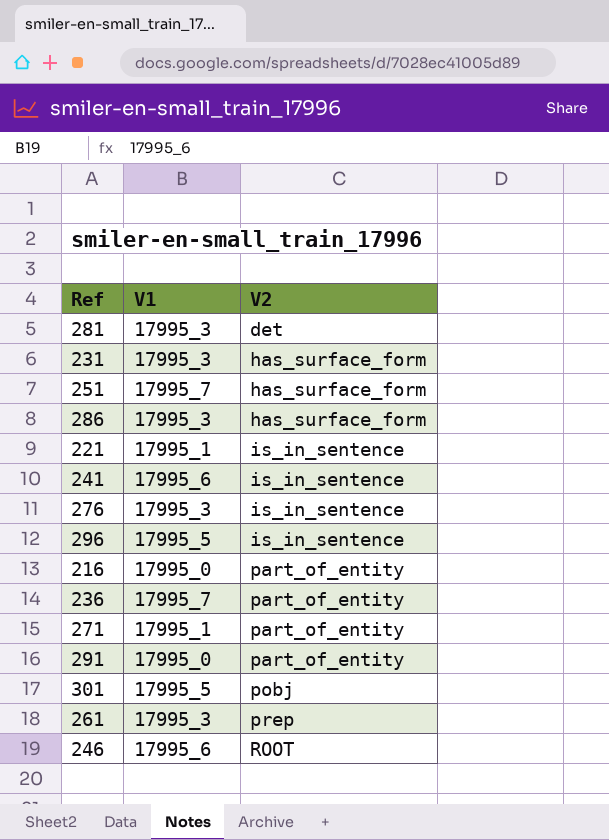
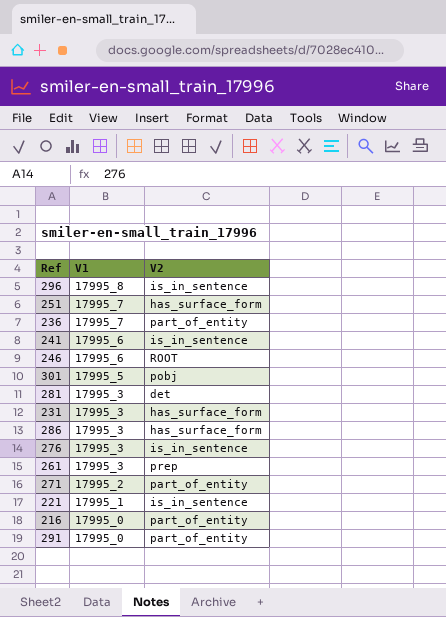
row order: V2 ascending -> V1 descending
296 | V1: 17995_5 -> 17995_8
271 | V1: 17995_1 -> 17995_2

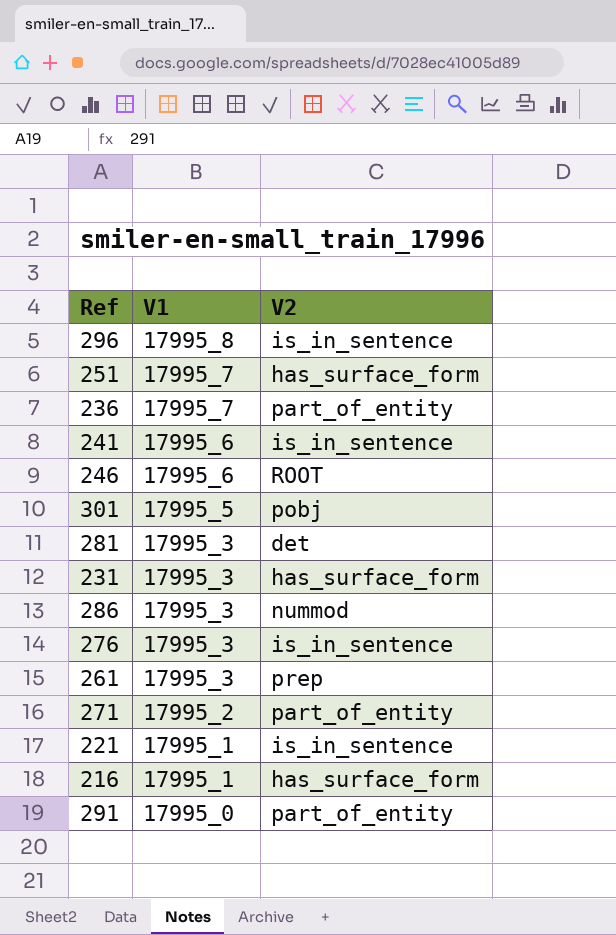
286 | V2: has_surface_form -> nummod
216 | V1: 17995_0 -> 17995_1
216 | V2: part_of_entity -> has_surface_form

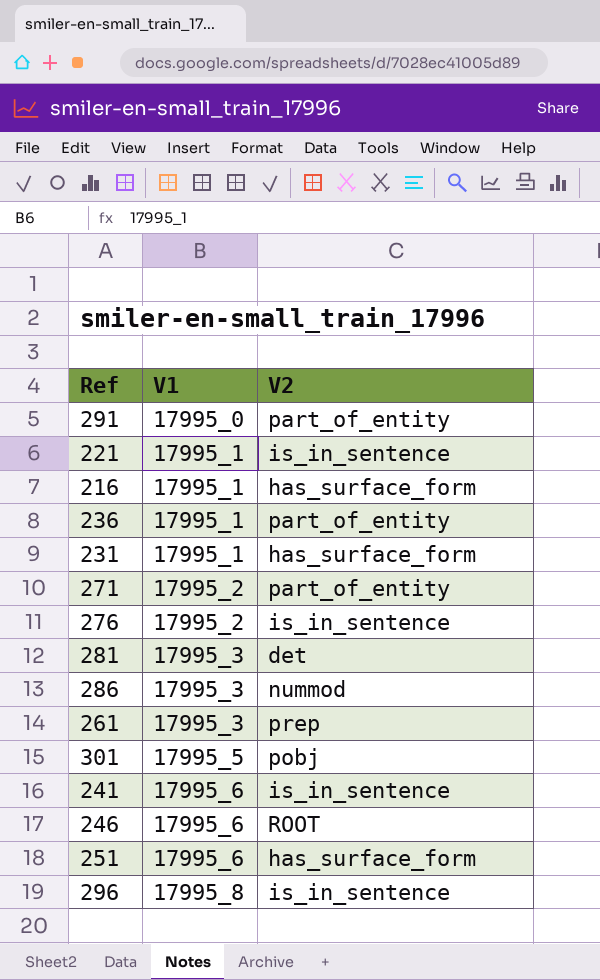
row order: V1 descending -> V1 ascending
236 | V1: 17995_7 -> 17995_1
231 | V1: 17995_3 -> 17995_1
276 | V1: 17995_3 -> 17995_2
251 | V1: 17995_7 -> 17995_6

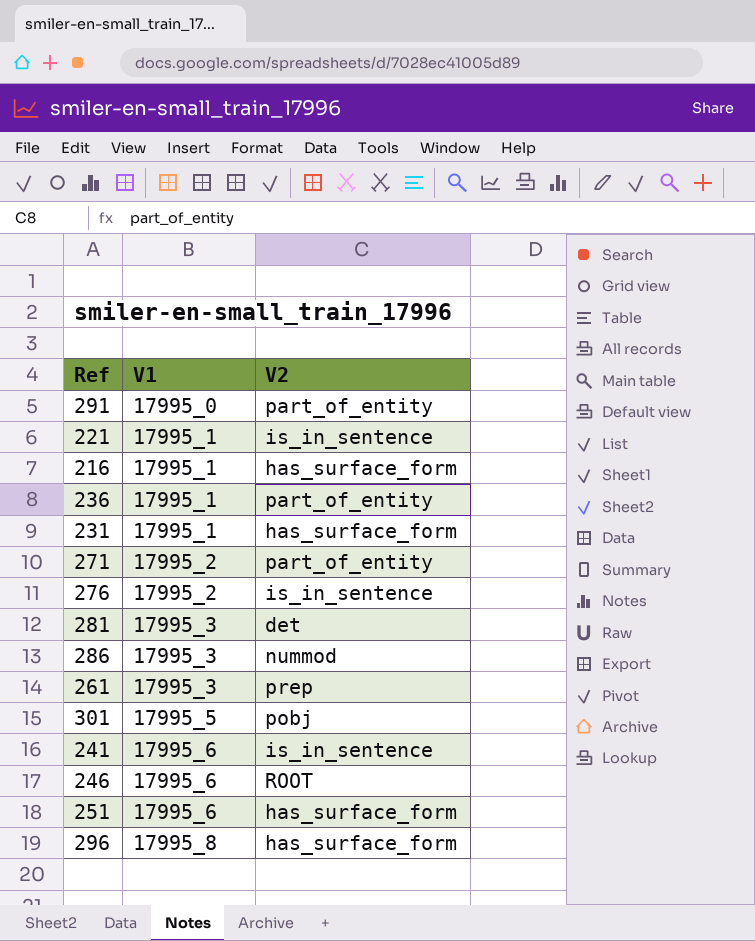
296 | V2: is_in_sentence -> has_surface_form

